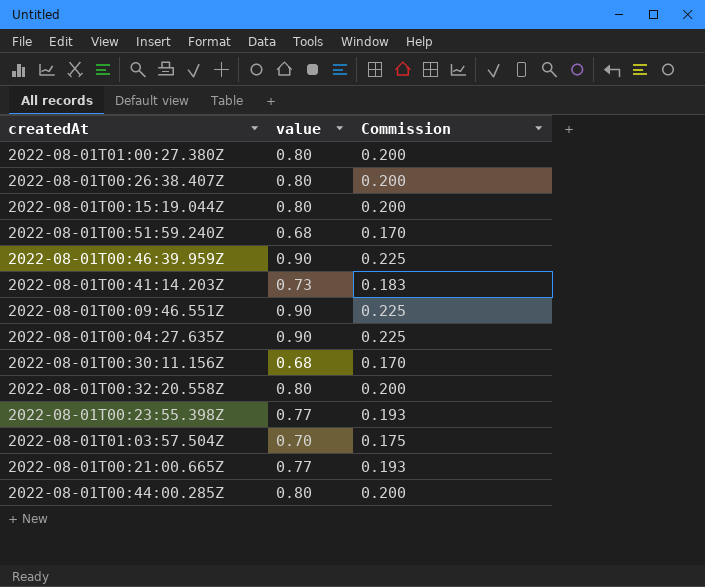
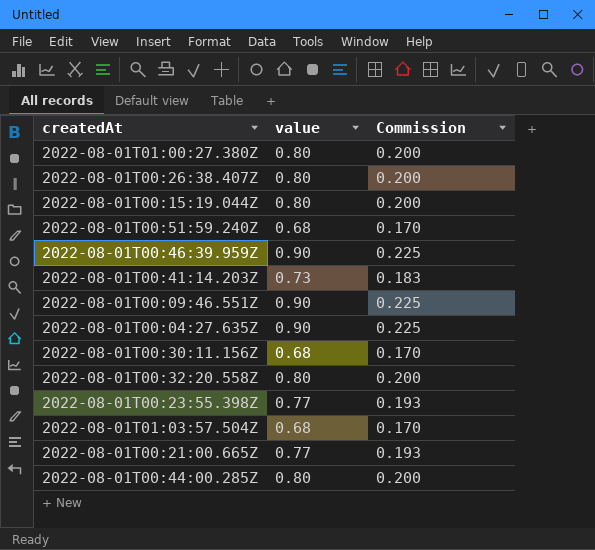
2022-08-01T01:03:57.504Z | value: 0.70 -> 0.68
2022-08-01T01:03:57.504Z | Commission: 0.175 -> 0.170

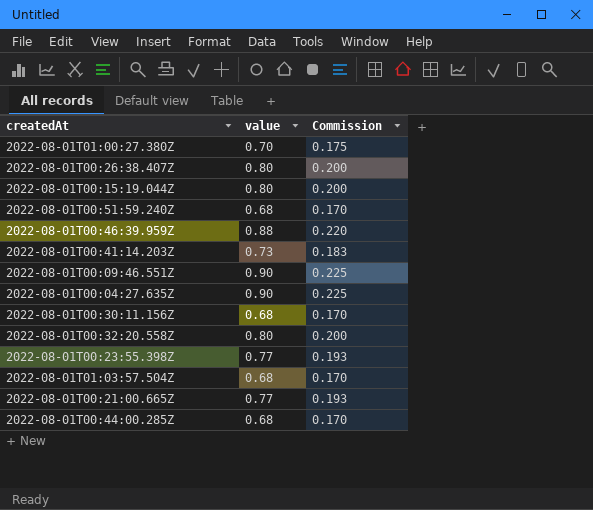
2022-08-01T01:00:27.380Z | value: 0.80 -> 0.70
2022-08-01T01:00:27.380Z | Commission: 0.200 -> 0.175
2022-08-01T00:46:39.959Z | value: 0.90 -> 0.88
2022-08-01T00:46:39.959Z | Commission: 0.225 -> 0.220
2022-08-01T00:44:00.285Z | value: 0.80 -> 0.68
2022-08-01T00:44:00.285Z | Commission: 0.200 -> 0.170

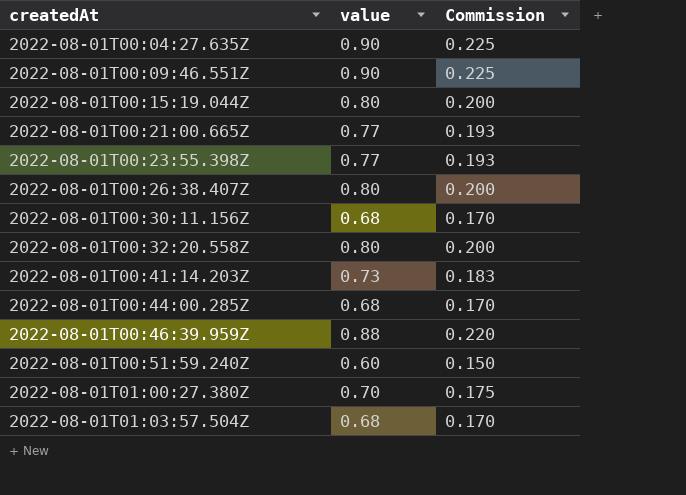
row order: none -> createdAt ascending
2022-08-01T00:51:59.240Z | value: 0.68 -> 0.60
2022-08-01T00:51:59.240Z | Commission: 0.170 -> 0.150

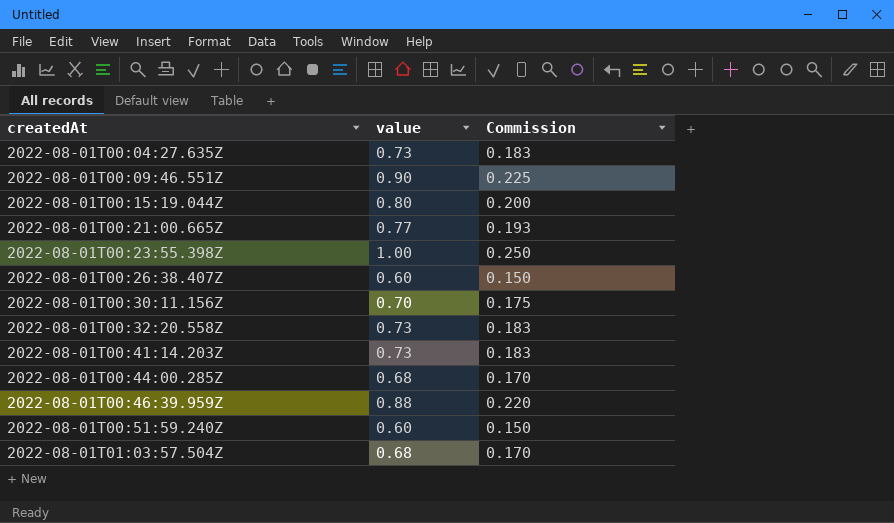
row 2022-08-01T01:00:27.380Z: 0.70 | 0.175 -> none
2022-08-01T00:04:27.635Z | value: 0.90 -> 0.73
2022-08-01T00:04:27.635Z | Commission: 0.225 -> 0.183
2022-08-01T00:23:55.398Z | value: 0.77 -> 1.00
2022-08-01T00:23:55.398Z | Commission: 0.193 -> 0.250
2022-08-01T00:26:38.407Z | value: 0.80 -> 0.60
2022-08-01T00:26:38.407Z | Commission: 0.200 -> 0.150
2022-08-01T00:30:11.156Z | value: 0.68 -> 0.70
2022-08-01T00:30:11.156Z | Commission: 0.170 -> 0.175
2022-08-01T00:32:20.558Z | value: 0.80 -> 0.73
2022-08-01T00:32:20.558Z | Commission: 0.200 -> 0.183

